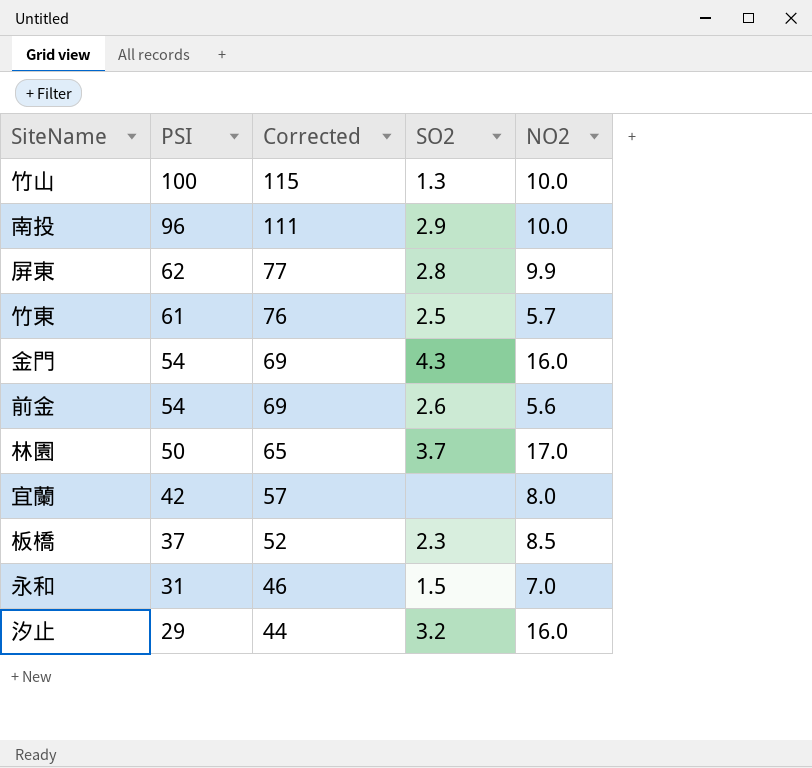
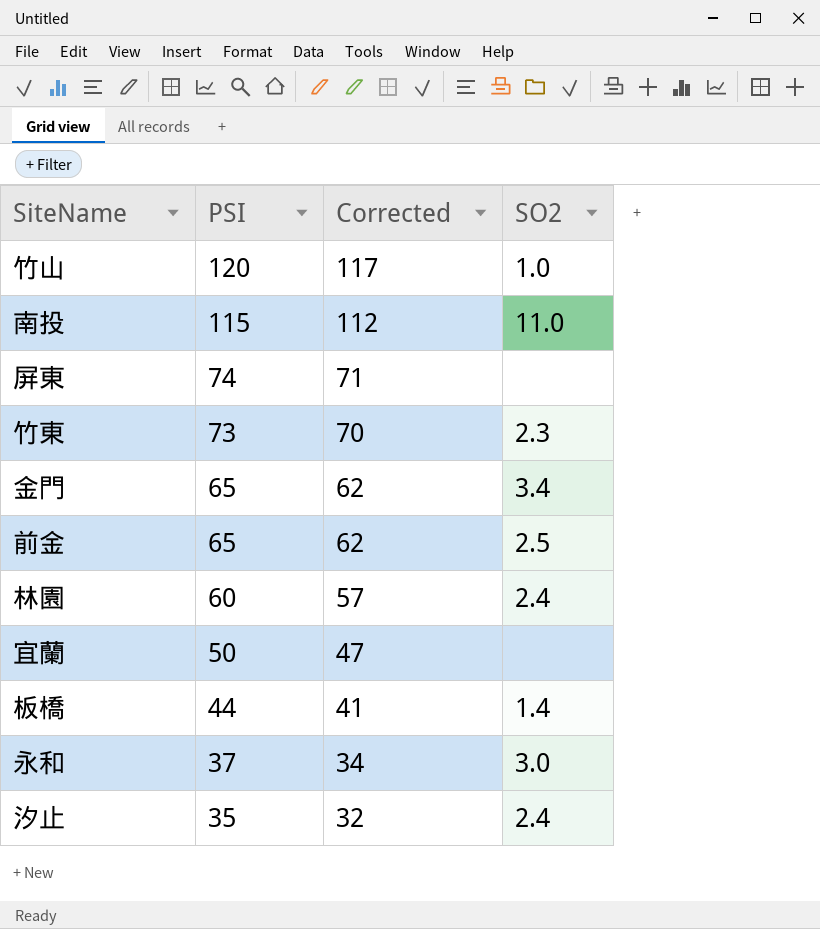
column NO2 | position: 5 -> none
column Corrected | formula: [PSI] + 15 -> [PSI] - 3
竹山 | PSI: 100 -> 120
竹山 | SO2: 1.3 -> 1.0
南投 | PSI: 96 -> 115
南投 | SO2: 2.9 -> 11.0
屏東 | PSI: 62 -> 74
屏東 | SO2: 2.8 -> none
竹東 | PSI: 61 -> 73
竹東 | SO2: 2.5 -> 2.3
金門 | PSI: 54 -> 65
金門 | SO2: 4.3 -> 3.4
前金 | PSI: 54 -> 65
前金 | SO2: 2.6 -> 2.5
林園 | PSI: 50 -> 60
林園 | SO2: 3.7 -> 2.4
宜蘭 | PSI: 42 -> 50
板橋 | PSI: 37 -> 44
板橋 | SO2: 2.3 -> 1.4
永和 | PSI: 31 -> 37
永和 | SO2: 1.5 -> 3.0
汐止 | PSI: 29 -> 35
汐止 | SO2: 3.2 -> 2.4

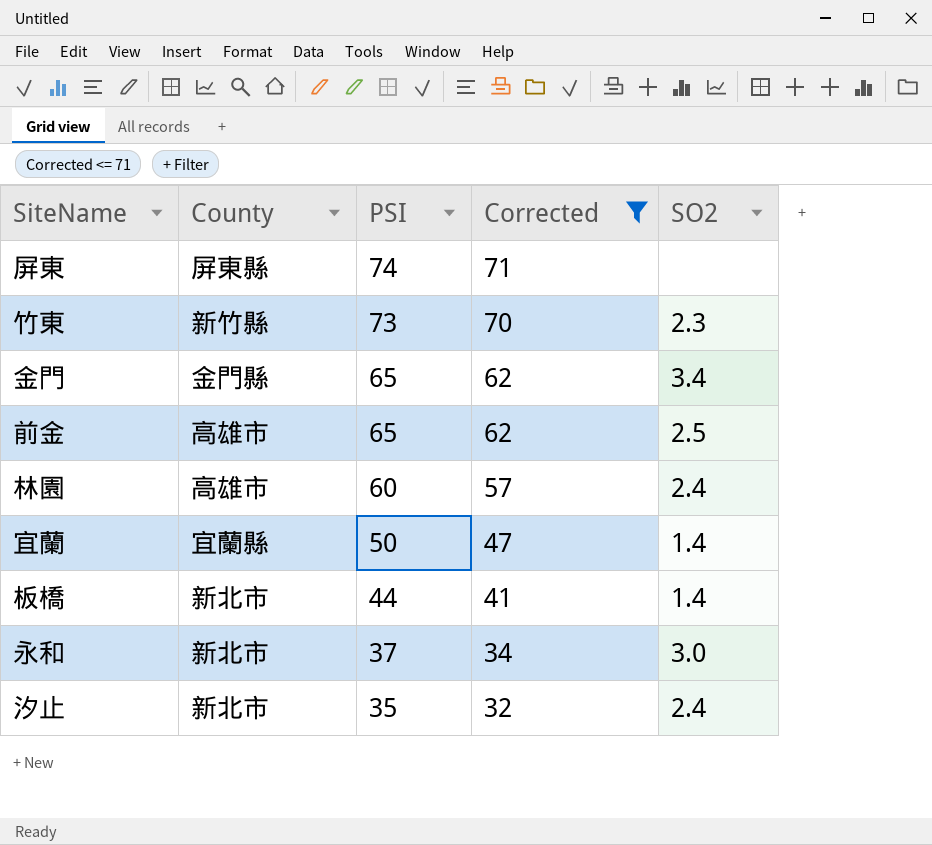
filter: none -> Corrected <= 71
column County | position: none -> 2
宜蘭 | SO2: none -> 1.4

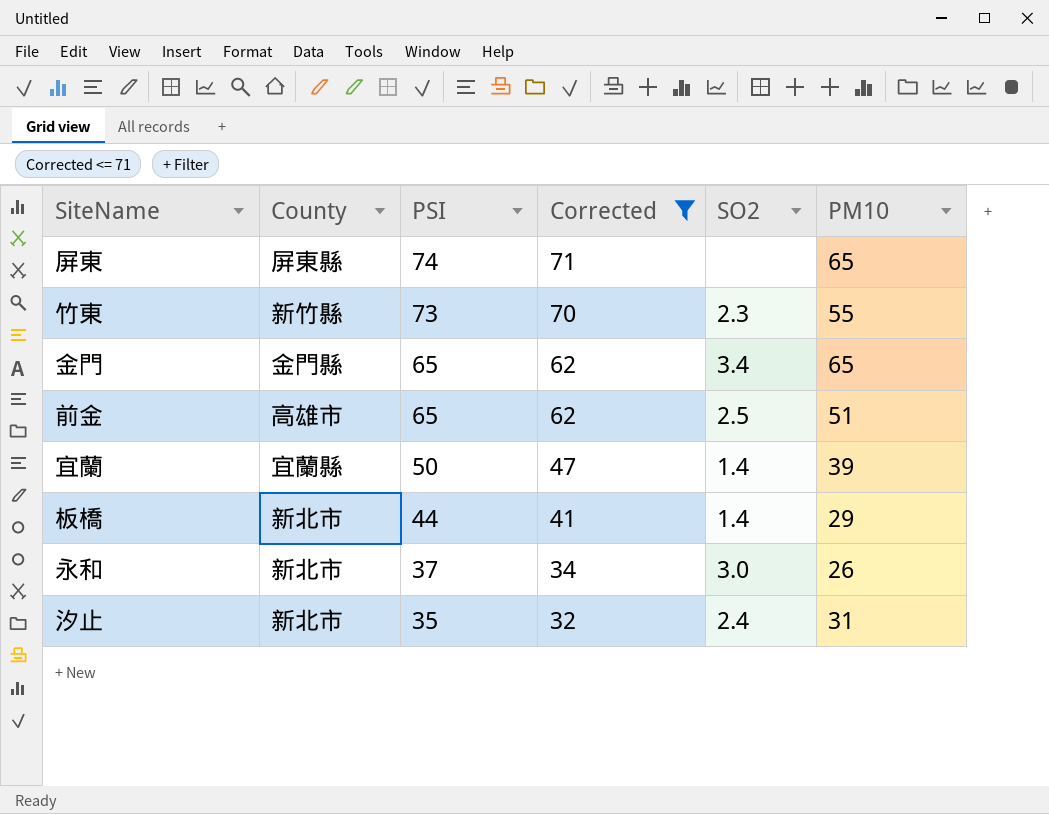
column PM10 | position: none -> 6
row 林園: 高雄市 | 60 | 57 | 2.4 -> none

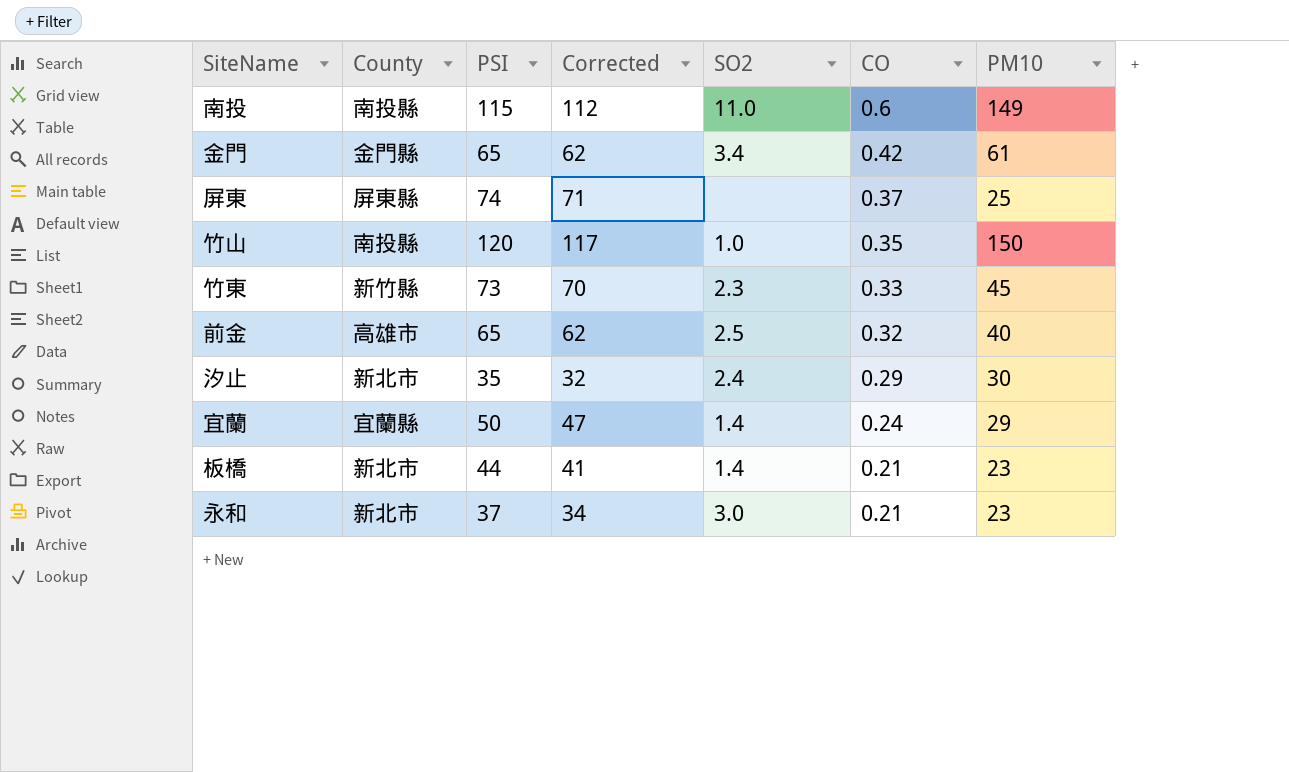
filter: Corrected <= 71 -> none
row order: PSI descending -> CO descending
column CO | position: none -> 6
金門 | PM10: 65 -> 61
屏東 | PM10: 65 -> 25
竹東 | PM10: 55 -> 45
前金 | PM10: 51 -> 40
汐止 | PM10: 31 -> 30
宜蘭 | PM10: 39 -> 29
板橋 | PM10: 29 -> 23
永和 | PM10: 26 -> 23

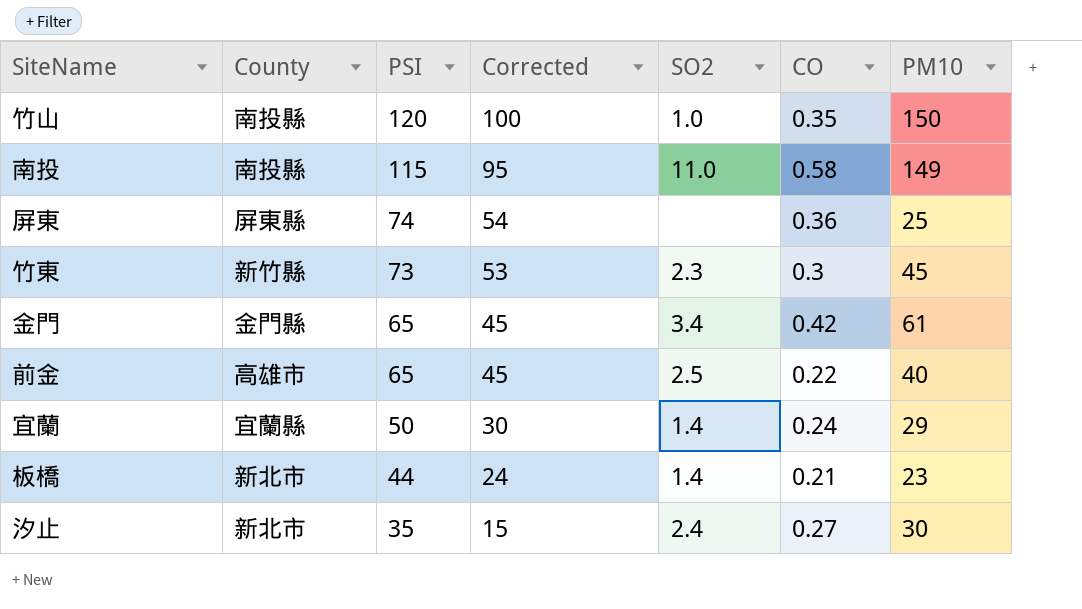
row order: CO descending -> PSI descending
column Corrected | formula: [PSI] - 3 -> [PSI] - 20
row 永和: 新北市 | 37 | 34 | 3.0 | 0.21 | 23 -> none
南投 | CO: 0.6 -> 0.58
屏東 | CO: 0.37 -> 0.36
竹東 | CO: 0.33 -> 0.3
前金 | CO: 0.32 -> 0.22
汐止 | CO: 0.29 -> 0.27

